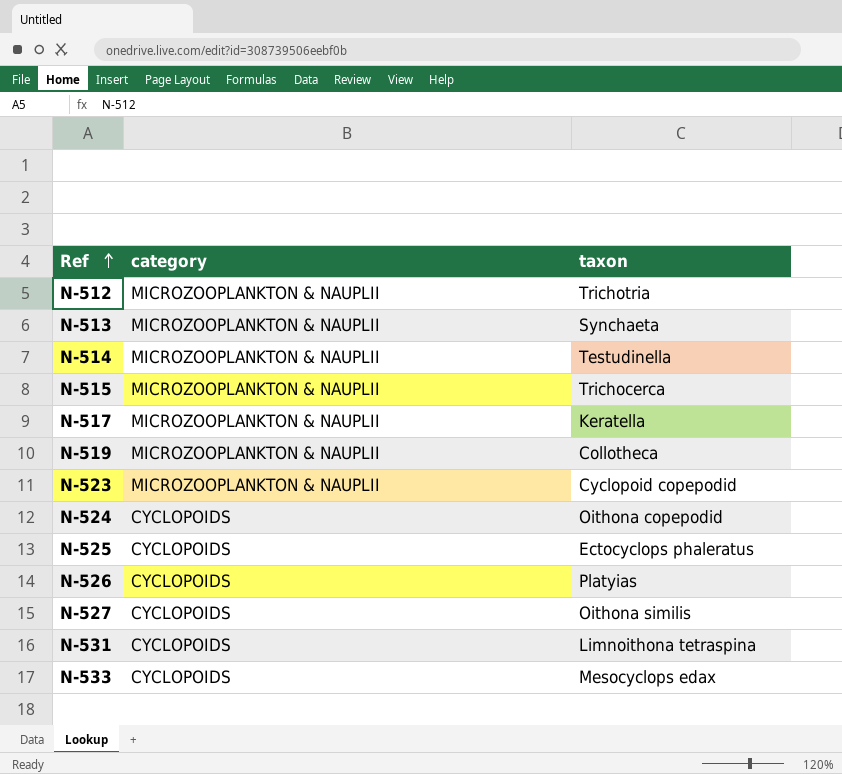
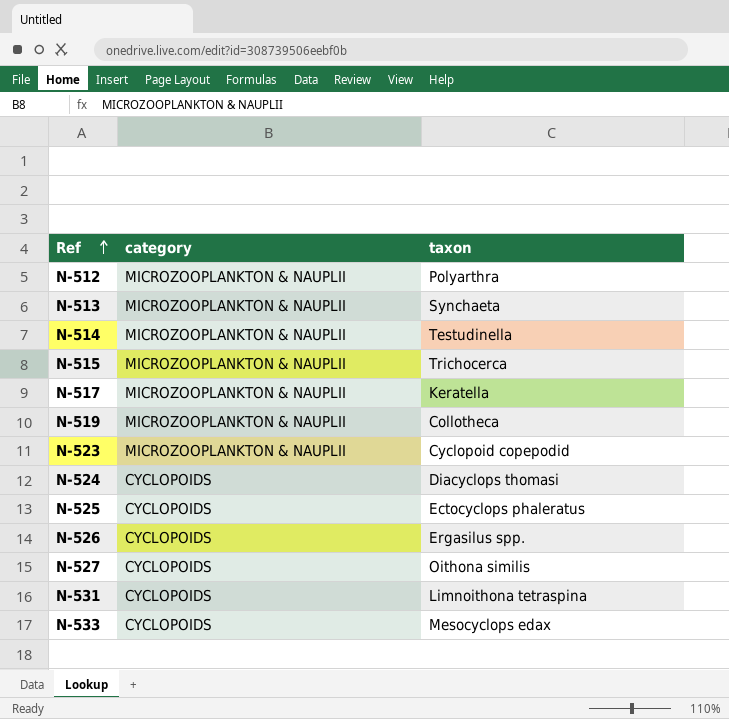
N-512 | taxon: Trichotria -> Polyarthra
N-524 | taxon: Oithona copepodid -> Diacyclops thomasi
N-526 | taxon: Platyias -> Ergasilus spp.

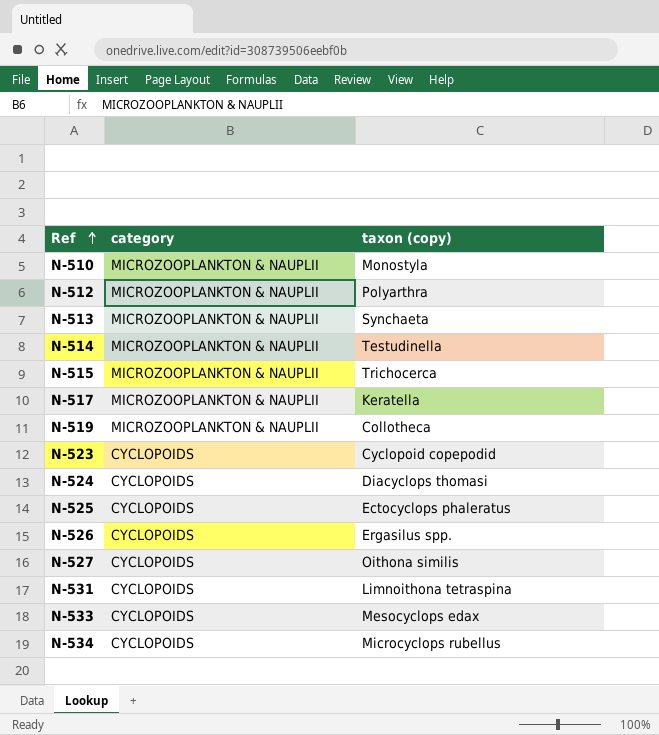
column name: taxon -> taxon (copy)
row N-510: none -> MICROZOOPLANKTON & NAUPLII | Monostyla
N-523 | category: MICROZOOPLANKTON & NAUPLII -> CYCLOPOIDS
row N-534: none -> CYCLOPOIDS | Microcyclops rubellus

